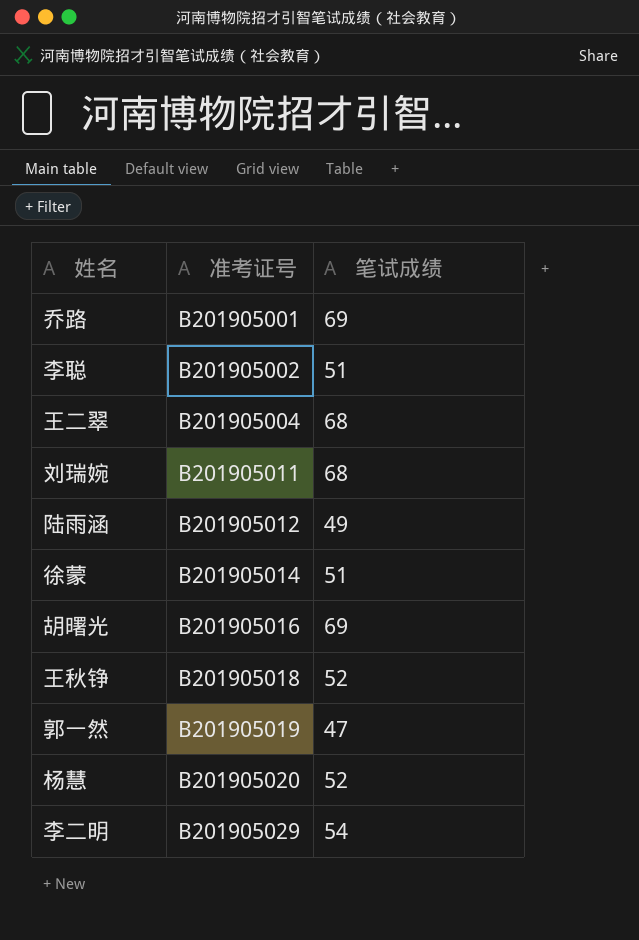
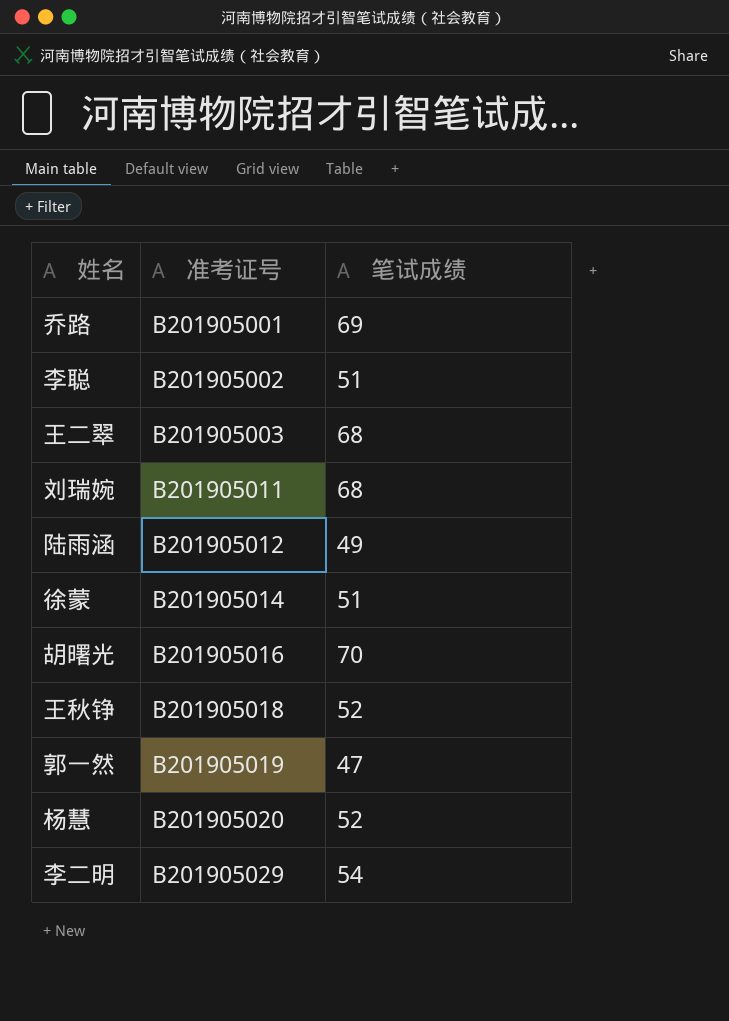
王二翠 | 准考证号: B201905004 -> B201905003
胡曙光 | 笔试成绩: 69 -> 70

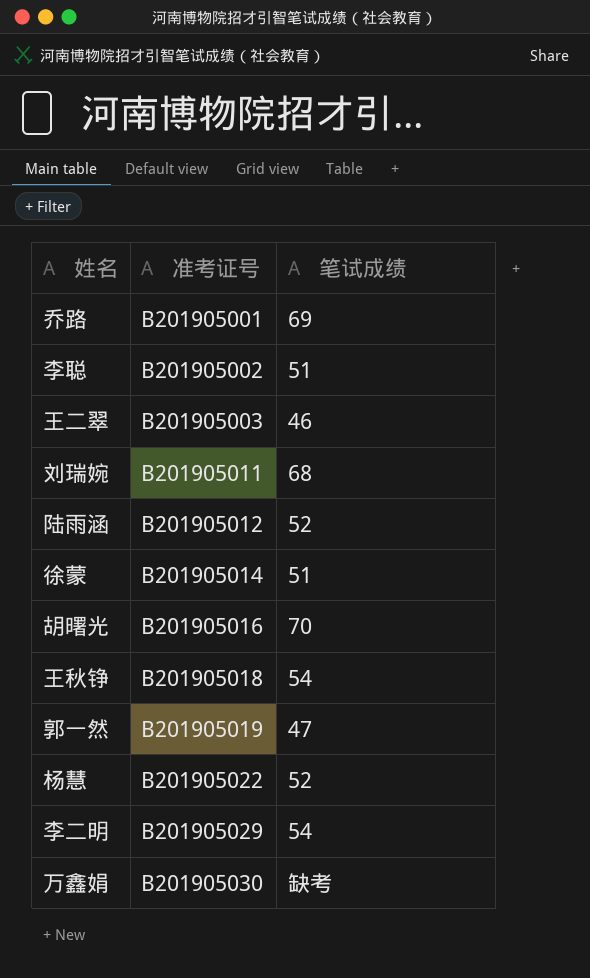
王二翠 | 笔试成绩: 68 -> 46
陆雨涵 | 笔试成绩: 49 -> 52
王秋铮 | 笔试成绩: 52 -> 54
杨慧 | 准考证号: B201905020 -> B201905022
row 万鑫娟: none -> B201905030 | 缺考

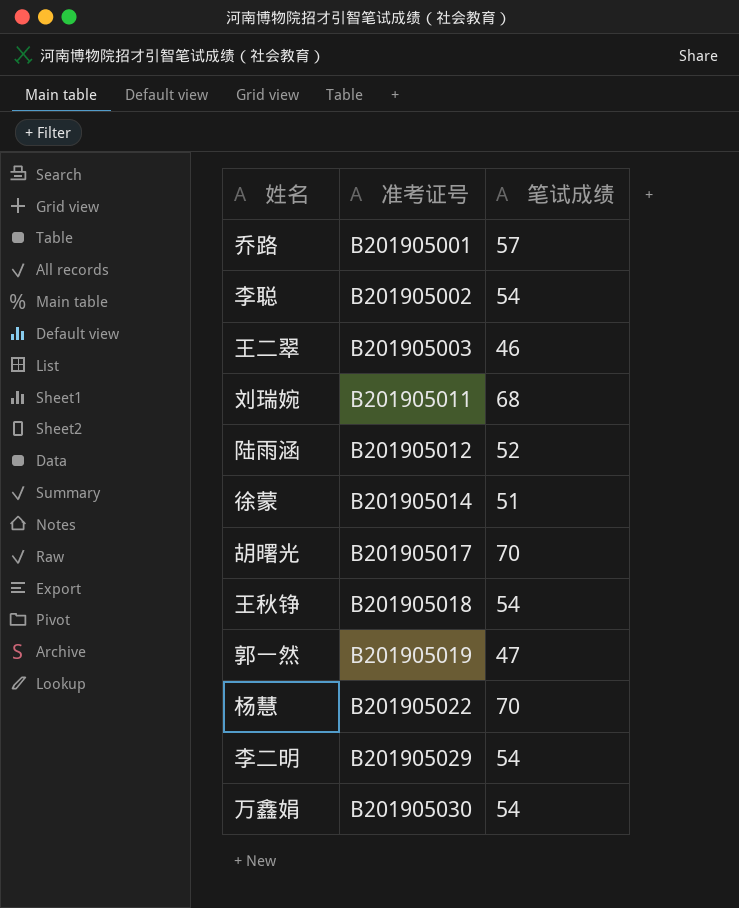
乔路 | 笔试成绩: 69 -> 57
李聪 | 笔试成绩: 51 -> 54
胡曙光 | 准考证号: B201905016 -> B201905017
杨慧 | 笔试成绩: 52 -> 70
万鑫娟 | 笔试成绩: 缺考 -> 54

